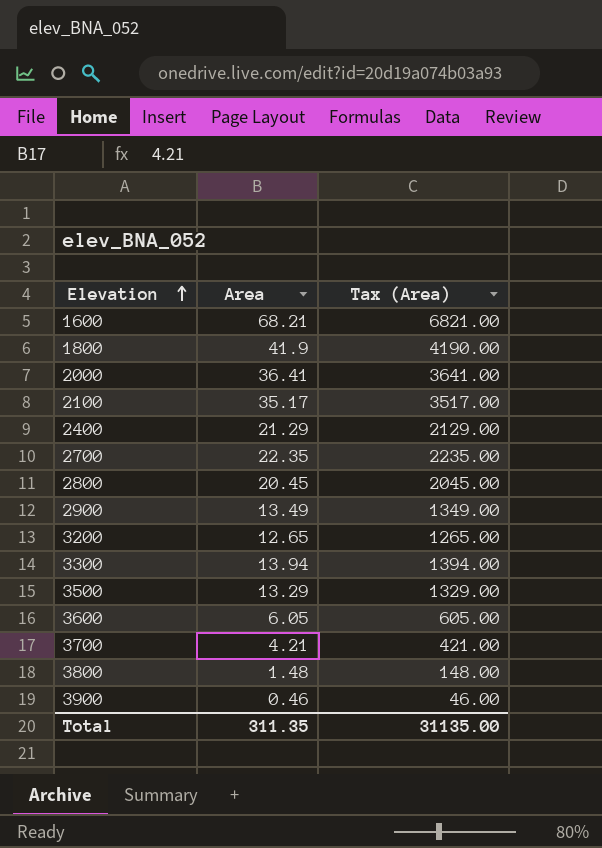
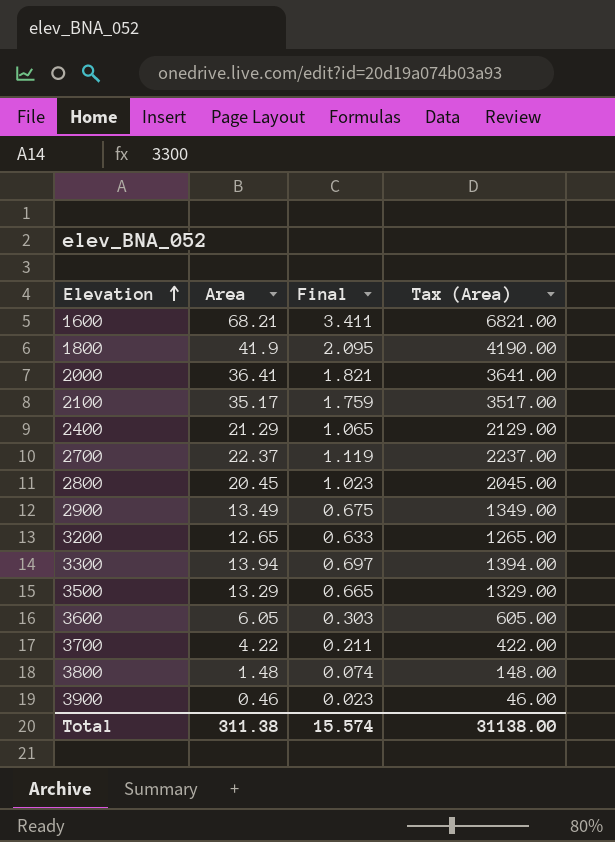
column Final | formula: none -> [Area] * 0.05
2700 | Area: 22.35 -> 22.37
2700 | Tax (Area): 2235.00 -> 2237.00
3700 | Area: 4.21 -> 4.22
3700 | Tax (Area): 421.00 -> 422.00
Total | Area: 311.35 -> 311.38
Total | Tax (Area): 31135.00 -> 31138.00

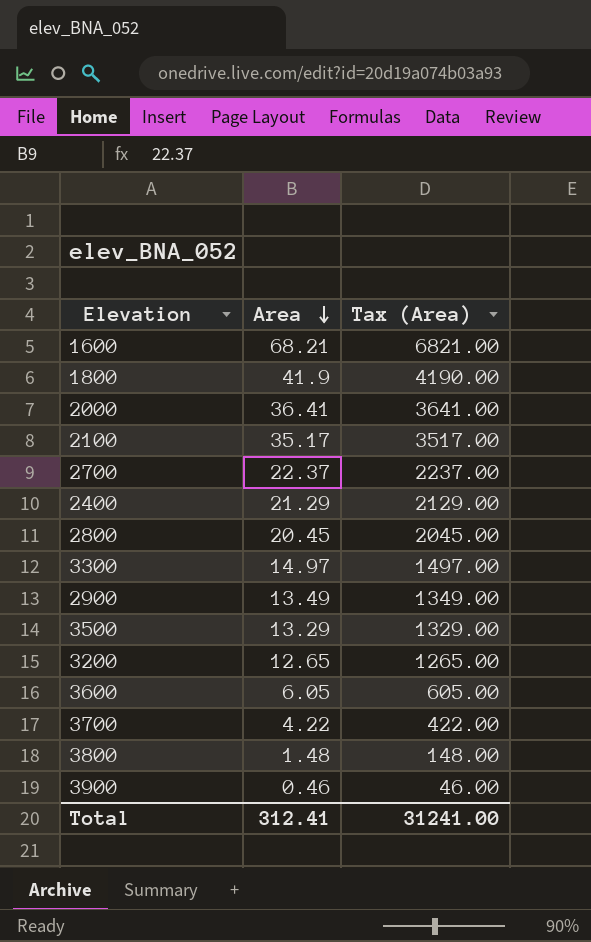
row order: Elevation ascending -> Area descending
column Final | formula: [Area] * 0.05 -> none
3300 | Area: 13.94 -> 14.97
3300 | Tax (Area): 1394.00 -> 1497.00
Total | Area: 311.38 -> 312.41
Total | Tax (Area): 31138.00 -> 31241.00

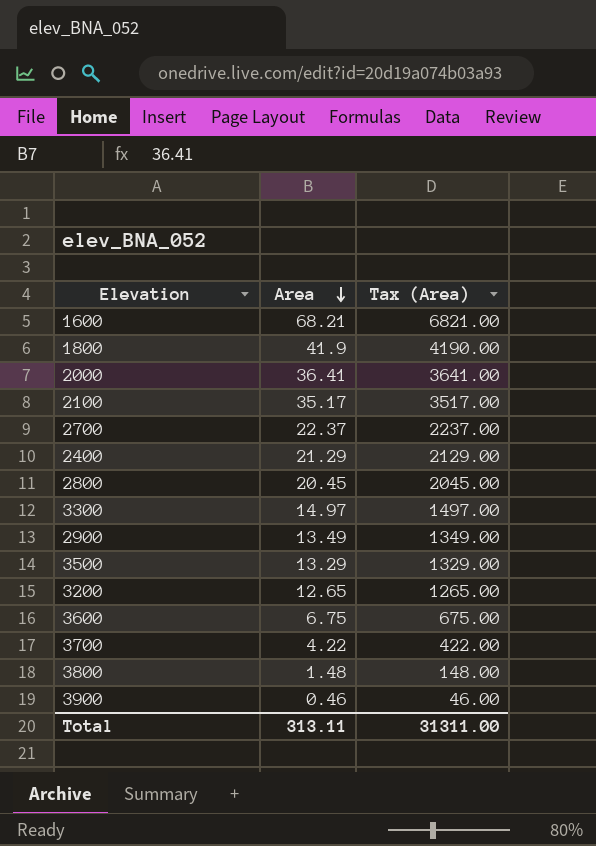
3600 | Area: 6.05 -> 6.75
3600 | Tax (Area): 605.00 -> 675.00
Total | Area: 312.41 -> 313.11
Total | Tax (Area): 31241.00 -> 31311.00

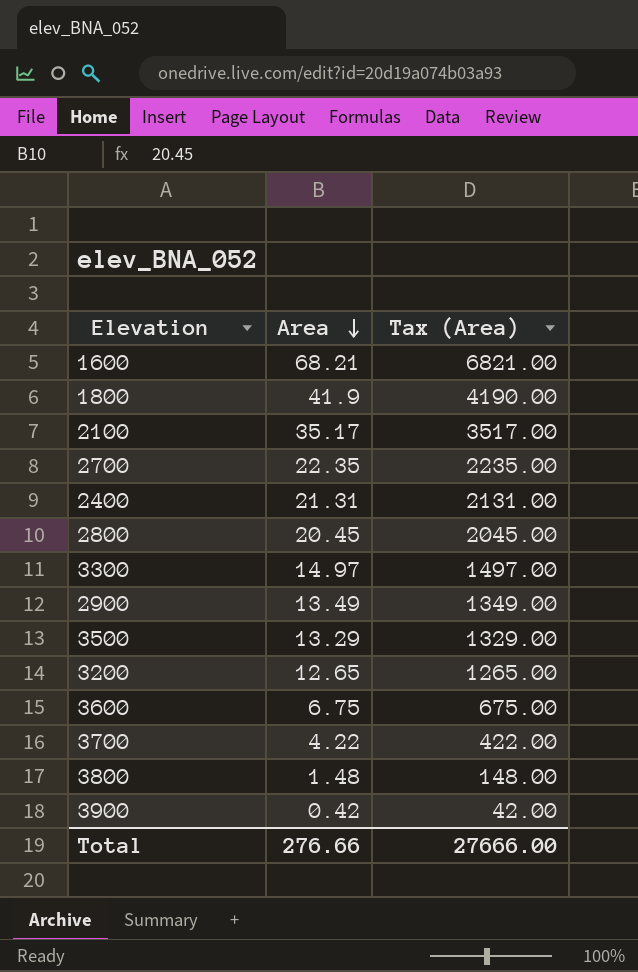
row 2000: 36.41 | 3641.00 -> none
2700 | Area: 22.37 -> 22.35
2700 | Tax (Area): 2237.00 -> 2235.00
2400 | Area: 21.29 -> 21.31
2400 | Tax (Area): 2129.00 -> 2131.00
3900 | Area: 0.46 -> 0.42
3900 | Tax (Area): 46.00 -> 42.00
Total | Area: 313.11 -> 276.66
Total | Tax (Area): 31311.00 -> 27666.00

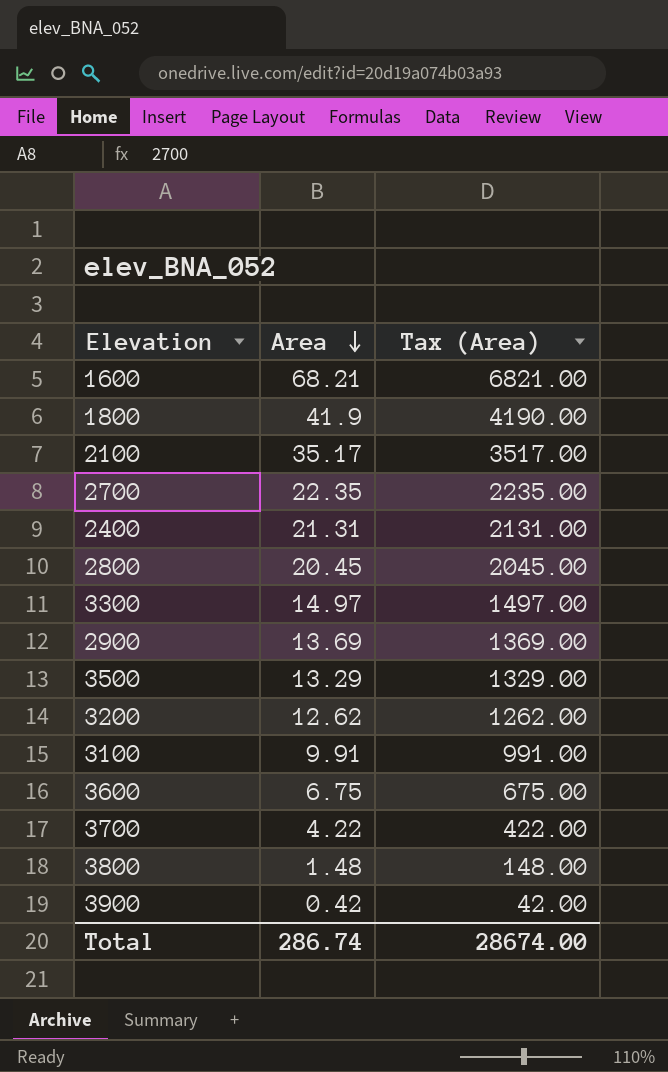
2900 | Area: 13.49 -> 13.69
2900 | Tax (Area): 1349.00 -> 1369.00
3200 | Area: 12.65 -> 12.62
3200 | Tax (Area): 1265.00 -> 1262.00
row 3100: none -> 9.91 | 991.00
Total | Area: 276.66 -> 286.74
Total | Tax (Area): 27666.00 -> 28674.00

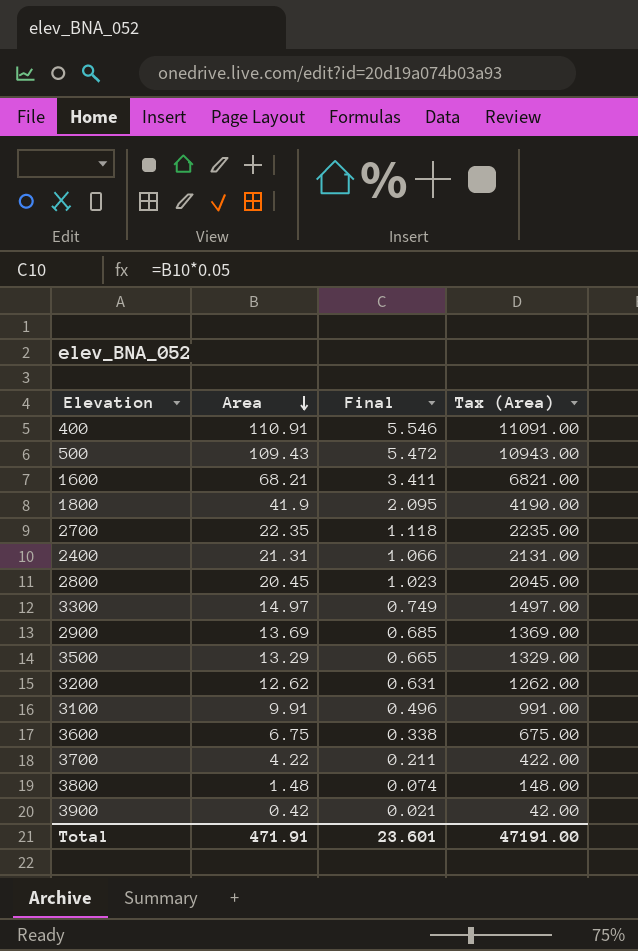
column Final | formula: none -> [Area] * 0.05
row 2100: 35.17 | 3517.00 -> none
row 400: none -> 110.91 | 5.546 | 11091.00
row 500: none -> 109.43 | 5.472 | 10943.00
Total | Area: 286.74 -> 471.91
Total | Tax (Area): 28674.00 -> 47191.00

